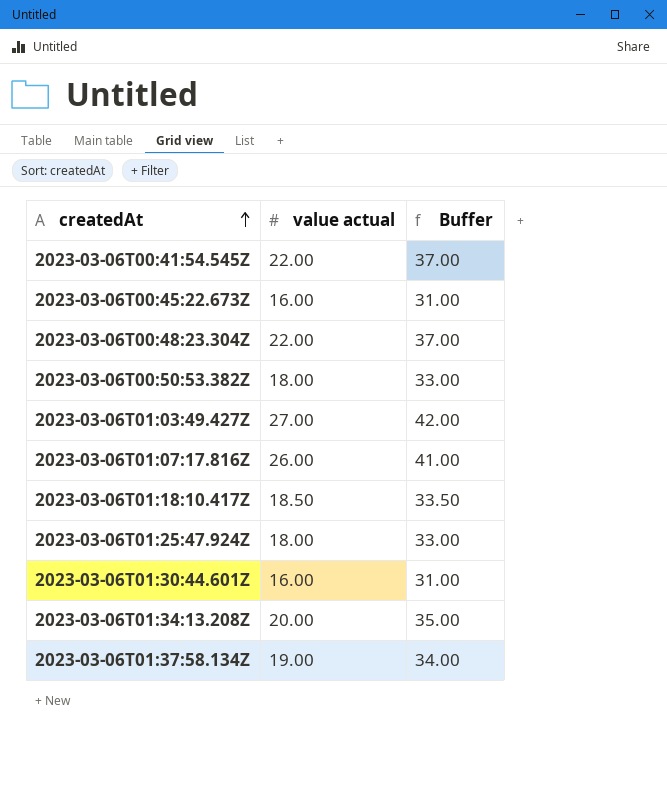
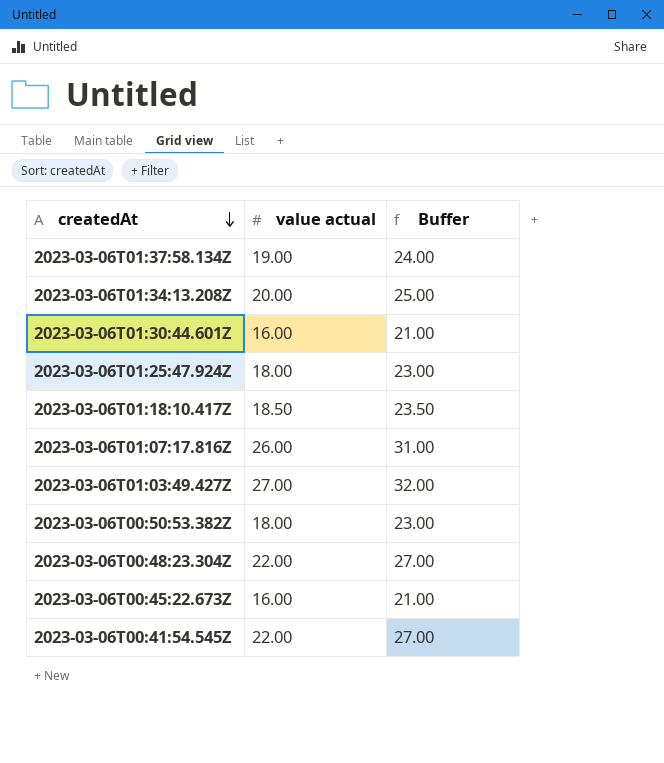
row order: createdAt ascending -> createdAt descending
column Buffer | formula: [value actual] + 15 -> [value actual] + 5

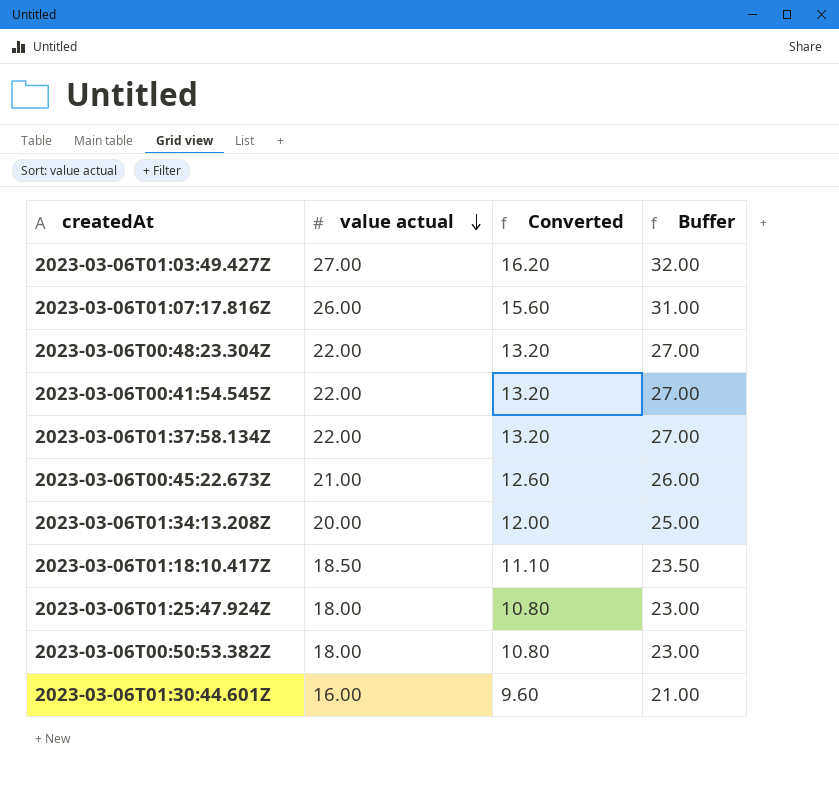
row order: createdAt descending -> value actual descending
column Converted | formula: none -> [value actual] * 0.6
2023-03-06T01:37:58.134Z | value actual: 19.00 -> 22.00
2023-03-06T01:37:58.134Z | Buffer: 24.00 -> 27.00
2023-03-06T00:45:22.673Z | value actual: 16.00 -> 21.00
2023-03-06T00:45:22.673Z | Buffer: 21.00 -> 26.00

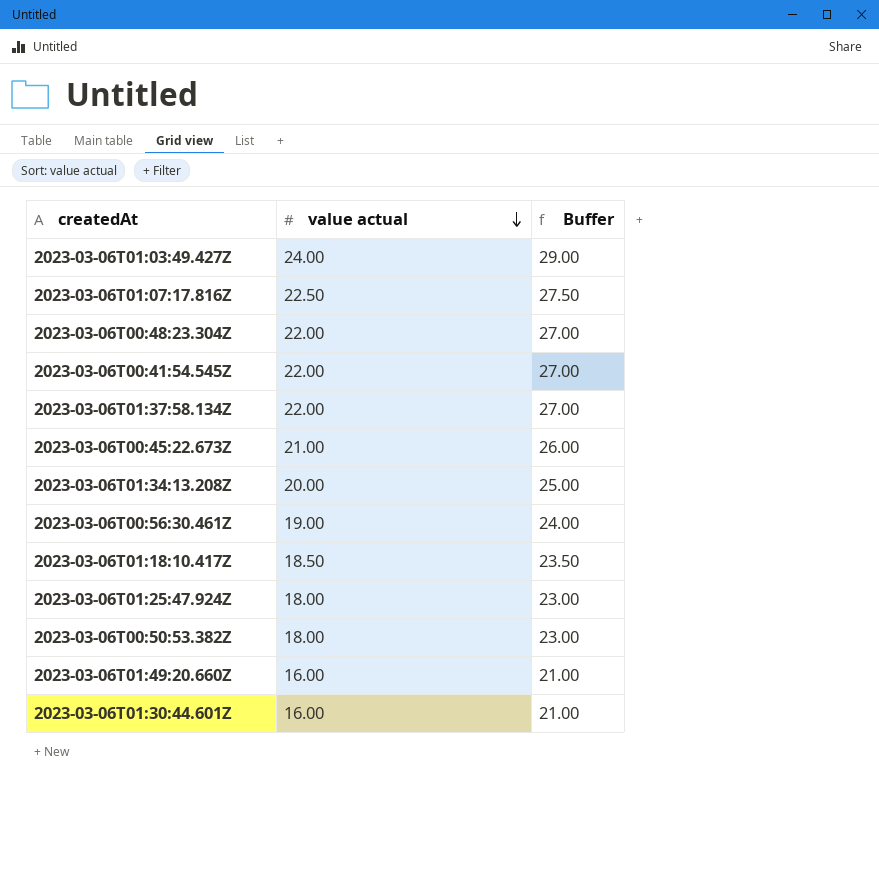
column Converted | formula: [value actual] * 0.6 -> none
2023-03-06T01:03:49.427Z | value actual: 27.00 -> 24.00
2023-03-06T01:03:49.427Z | Buffer: 32.00 -> 29.00
2023-03-06T01:07:17.816Z | value actual: 26.00 -> 22.50
2023-03-06T01:07:17.816Z | Buffer: 31.00 -> 27.50
row 2023-03-06T00:56:30.461Z: none -> 19.00 | 24.00
row 2023-03-06T01:49:20.660Z: none -> 16.00 | 21.00

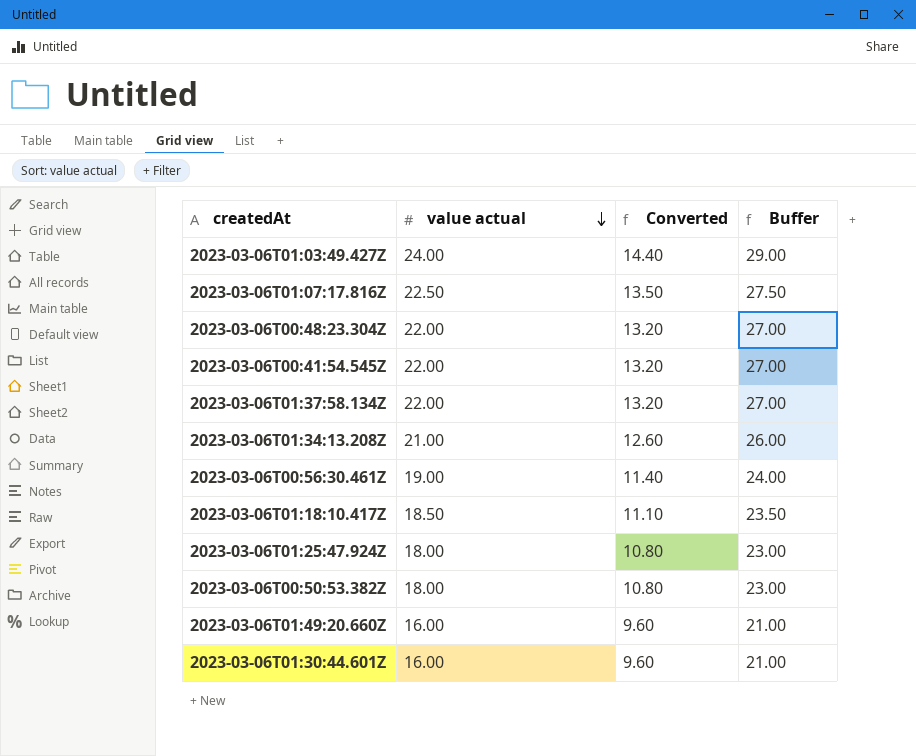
column Converted | formula: none -> [value actual] * 0.6
row 2023-03-06T00:45:22.673Z: 21.00 | 26.00 -> none
2023-03-06T01:34:13.208Z | value actual: 20.00 -> 21.00
2023-03-06T01:34:13.208Z | Buffer: 25.00 -> 26.00

